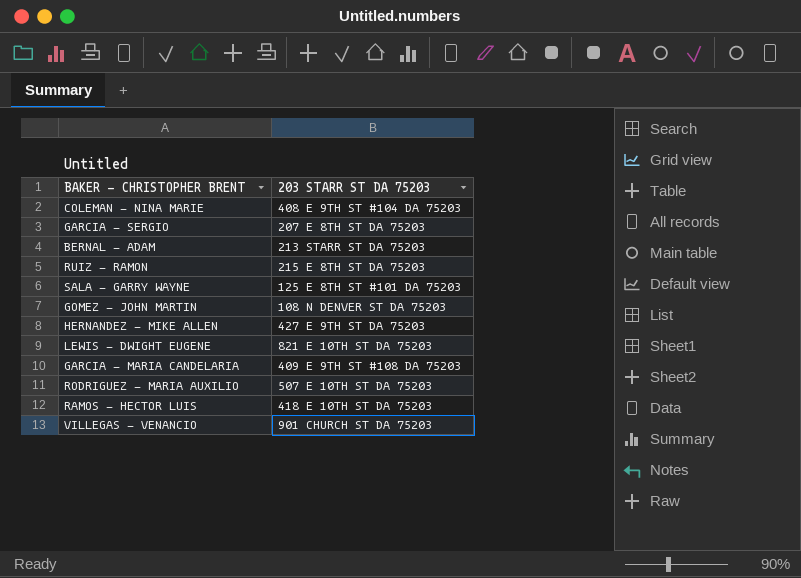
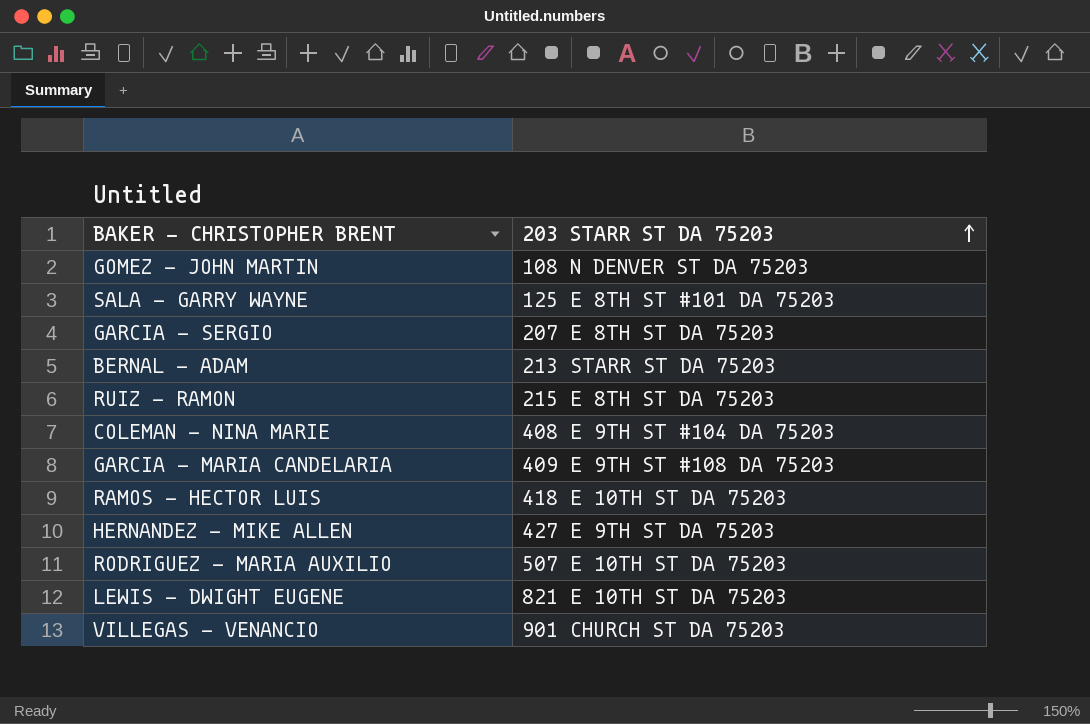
row order: none -> 203 STARR ST DA 75203 ascending

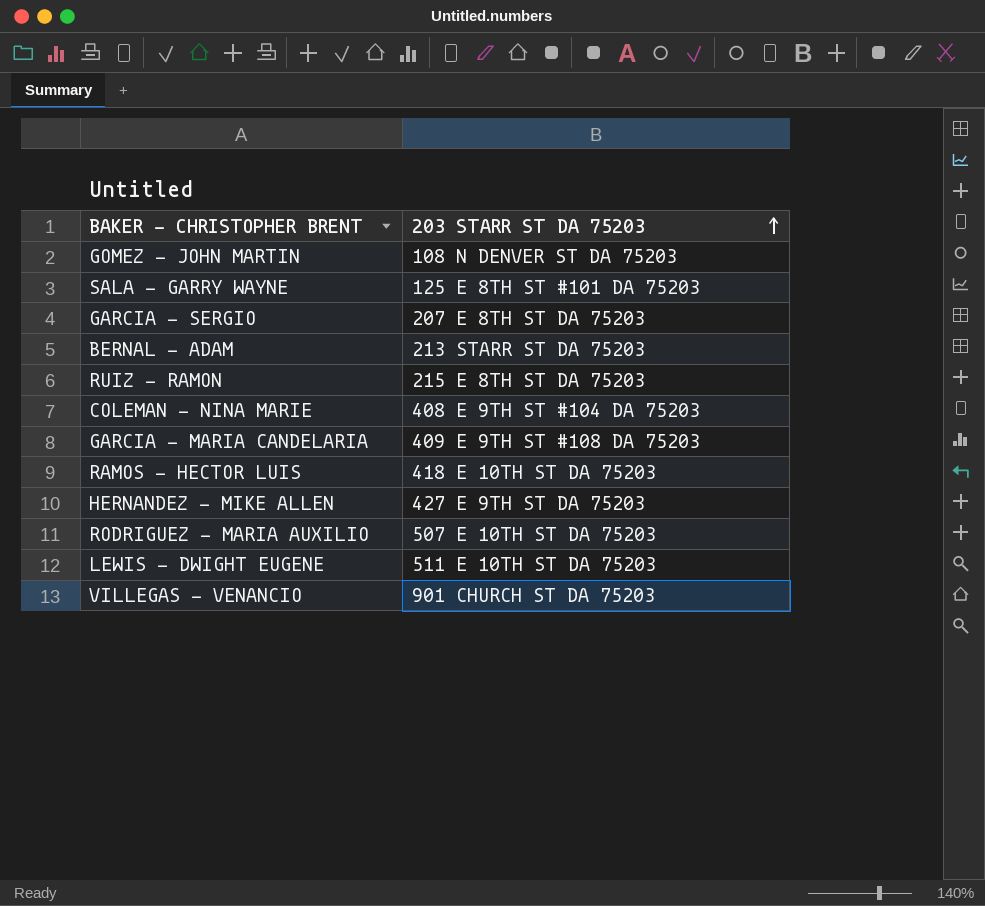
LEWIS - DWIGHT EUGENE | 203 STARR ST DA 75203: 821 E 10TH ST DA 75203 -> 511 E 10TH ST DA 75203

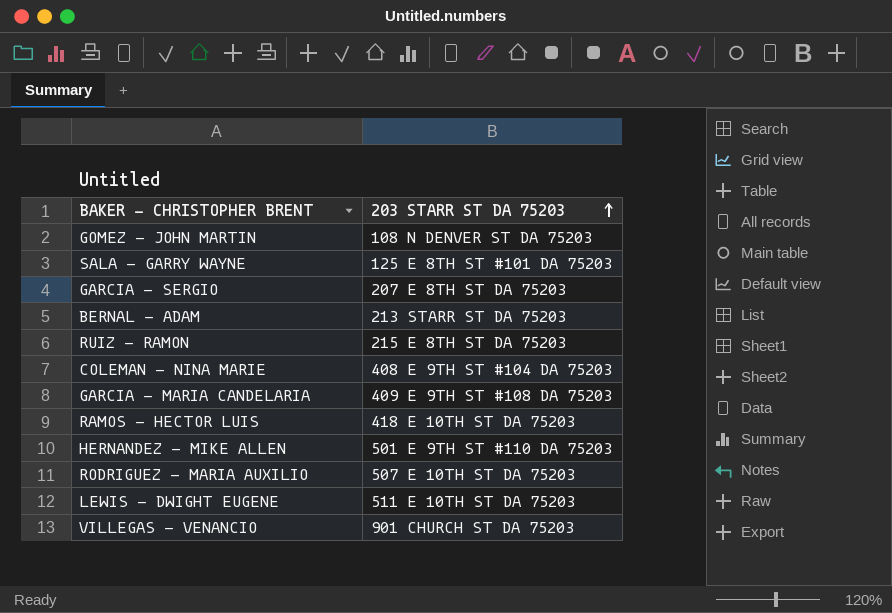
HERNANDEZ - MIKE ALLEN | 203 STARR ST DA 75203: 427 E 9TH ST DA 75203 -> 501 E 9TH ST #110 DA 75203

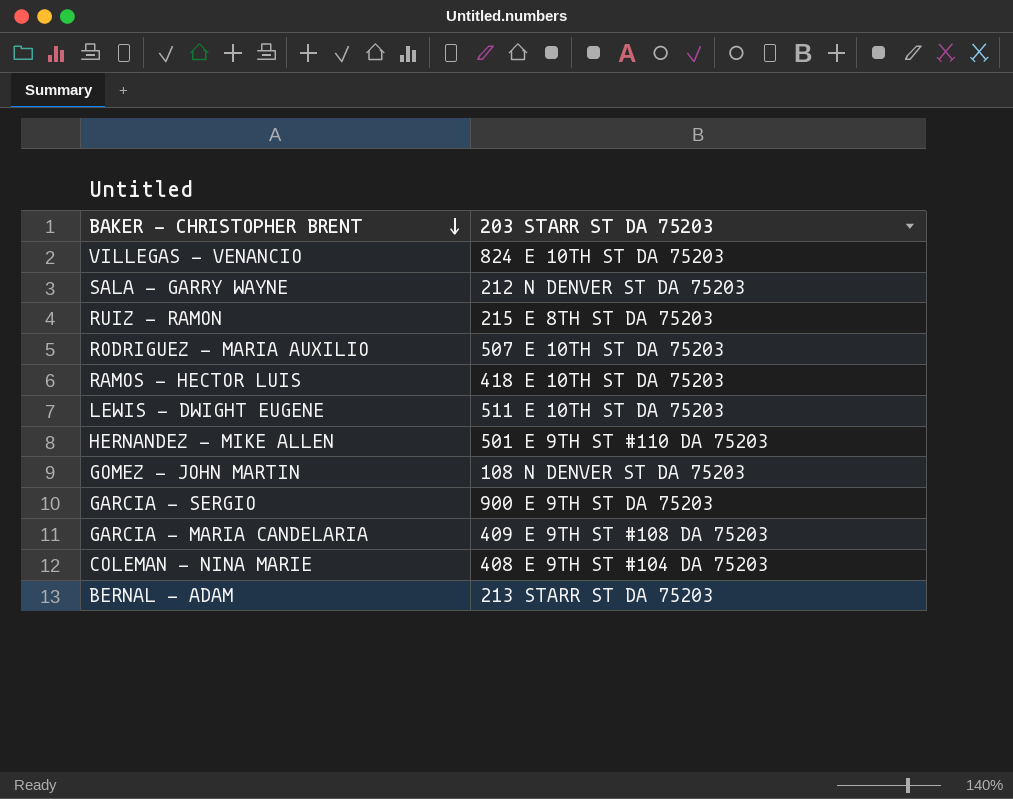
row order: 203 STARR ST DA 75203 ascending -> BAKER - CHRISTOPHER BRENT descending
VILLEGAS - VENANCIO | 203 STARR ST DA 75203: 901 CHURCH ST DA 75203 -> 824 E 10TH ST DA 75203
SALA - GARRY WAYNE | 203 STARR ST DA 75203: 125 E 8TH ST #101 DA 75203 -> 212 N DENVER ST DA 75203
GARCIA - SERGIO | 203 STARR ST DA 75203: 207 E 8TH ST DA 75203 -> 900 E 9TH ST DA 75203

